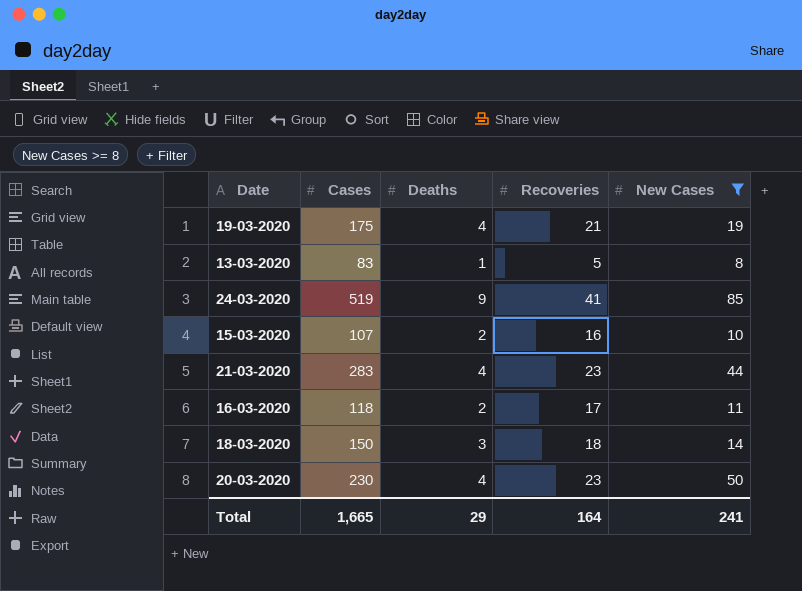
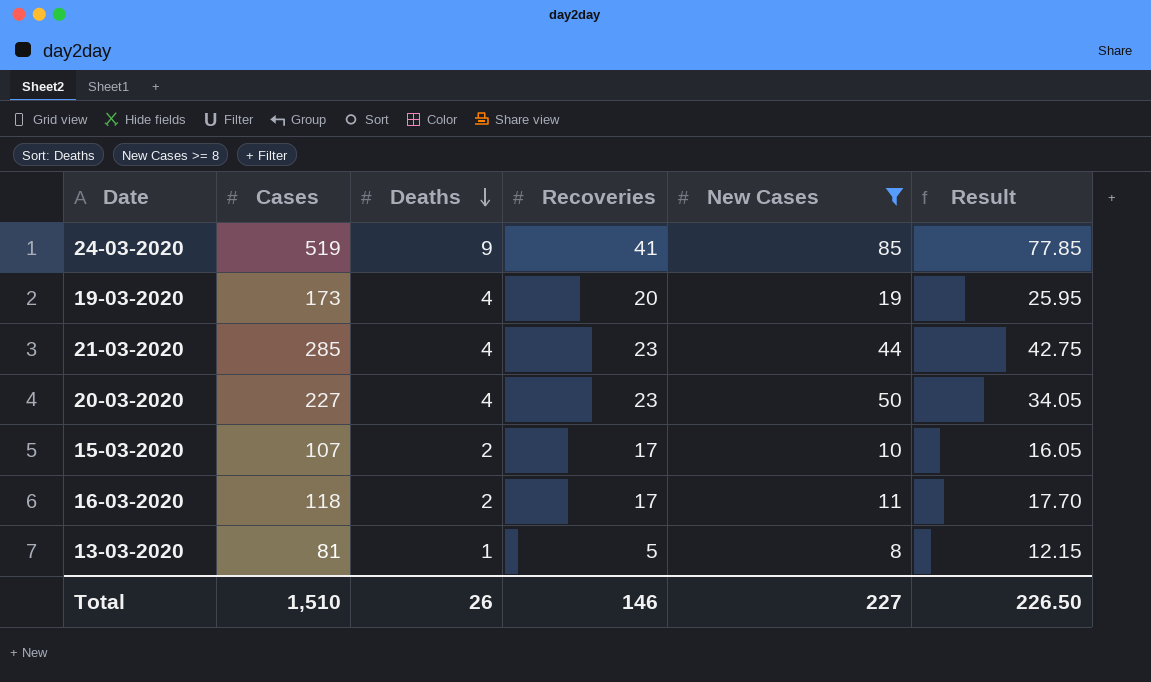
row order: none -> Deaths descending
column Result | formula: none -> [Cases] * 0.15
row 18-03-2020: 150 | 3 | 18 | 14 -> none
19-03-2020 | Cases: 175 -> 173
19-03-2020 | Recoveries: 21 -> 20
21-03-2020 | Cases: 283 -> 285
20-03-2020 | Cases: 230 -> 227
15-03-2020 | Recoveries: 16 -> 17
13-03-2020 | Cases: 83 -> 81
Total | Cases: 1,665 -> 1,510
Total | Deaths: 29 -> 26
Total | Recoveries: 164 -> 146
Total | New Cases: 241 -> 227

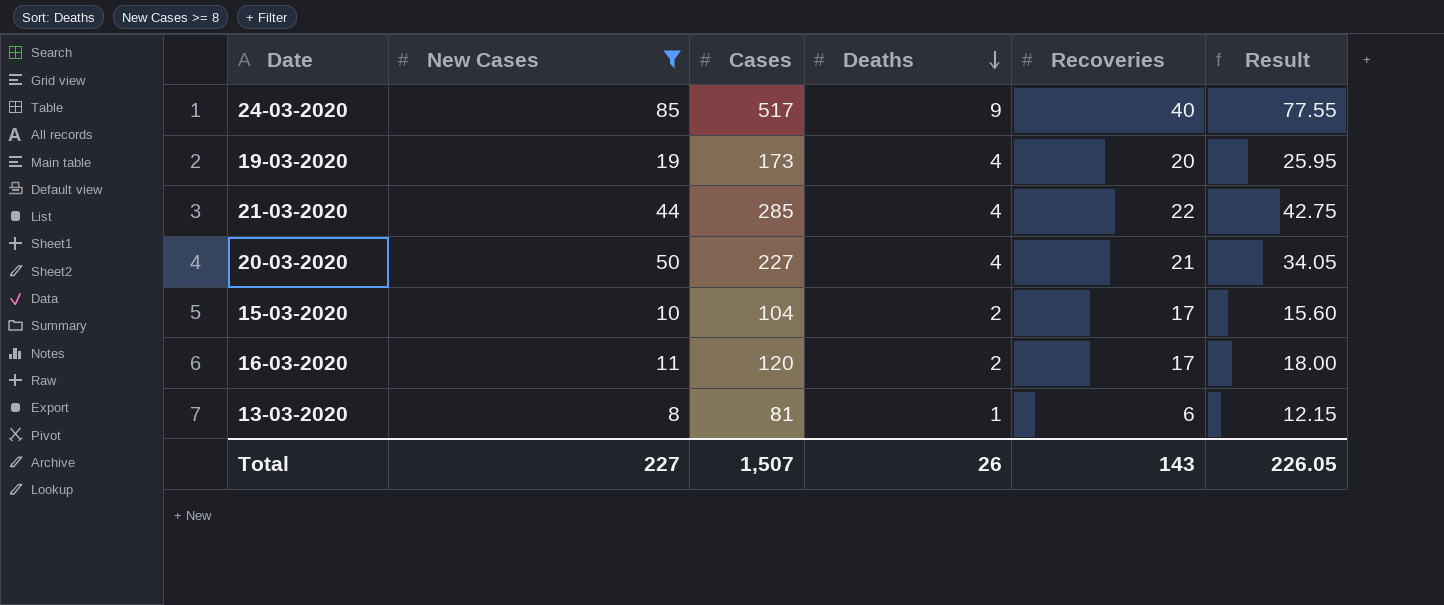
column New Cases | position: 5 -> 2
24-03-2020 | Cases: 519 -> 517
24-03-2020 | Recoveries: 41 -> 40
24-03-2020 | Result: 77.85 -> 77.55
21-03-2020 | Recoveries: 23 -> 22
20-03-2020 | Recoveries: 23 -> 21
15-03-2020 | Cases: 107 -> 104
15-03-2020 | Result: 16.05 -> 15.60
16-03-2020 | Cases: 118 -> 120
16-03-2020 | Result: 17.70 -> 18.00
13-03-2020 | Recoveries: 5 -> 6
Total | Cases: 1,510 -> 1,507
Total | Recoveries: 146 -> 143
Total | Result: 226.50 -> 226.05

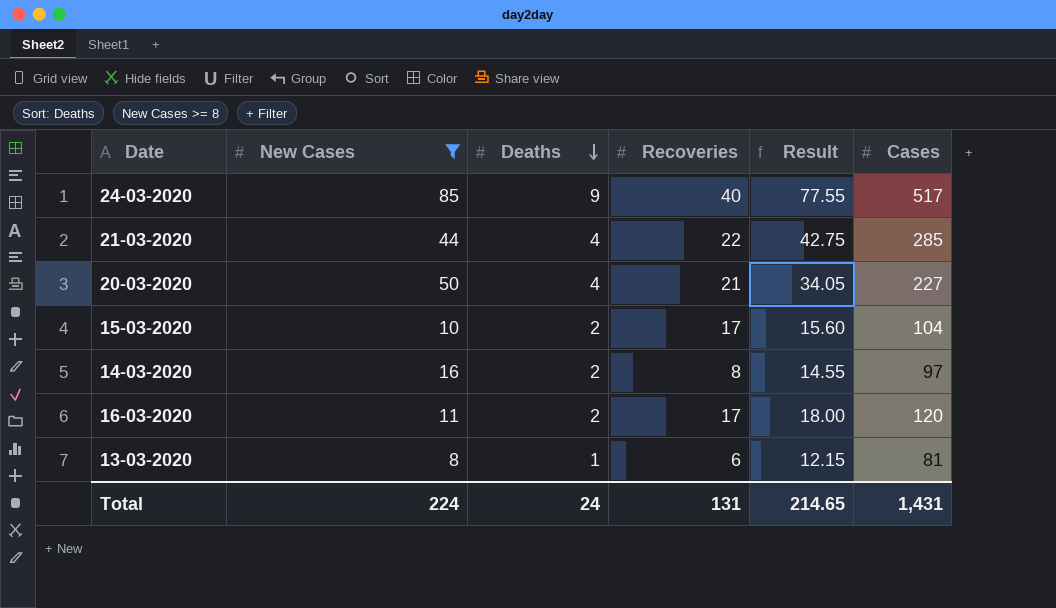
column Cases | position: 3 -> 6
row 19-03-2020: 19 | 173 | 4 | 20 | 25.95 -> none
row 14-03-2020: none -> 16 | 2 | 8 | 14.55 | 97
Total | New Cases: 227 -> 224
Total | Deaths: 26 -> 24
Total | Recoveries: 143 -> 131
Total | Result: 226.05 -> 214.65
Total | Cases: 1,507 -> 1,431

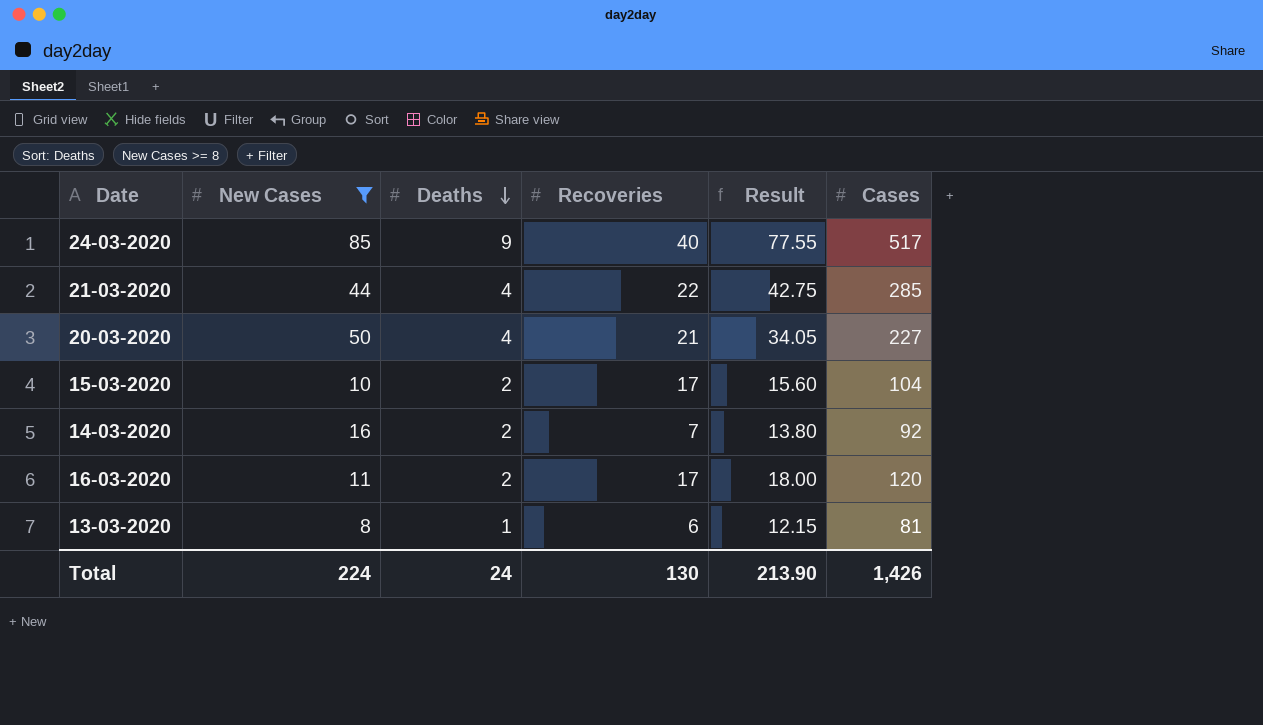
14-03-2020 | Recoveries: 8 -> 7
14-03-2020 | Result: 14.55 -> 13.80
14-03-2020 | Cases: 97 -> 92
Total | Recoveries: 131 -> 130
Total | Result: 214.65 -> 213.90
Total | Cases: 1,431 -> 1,426

